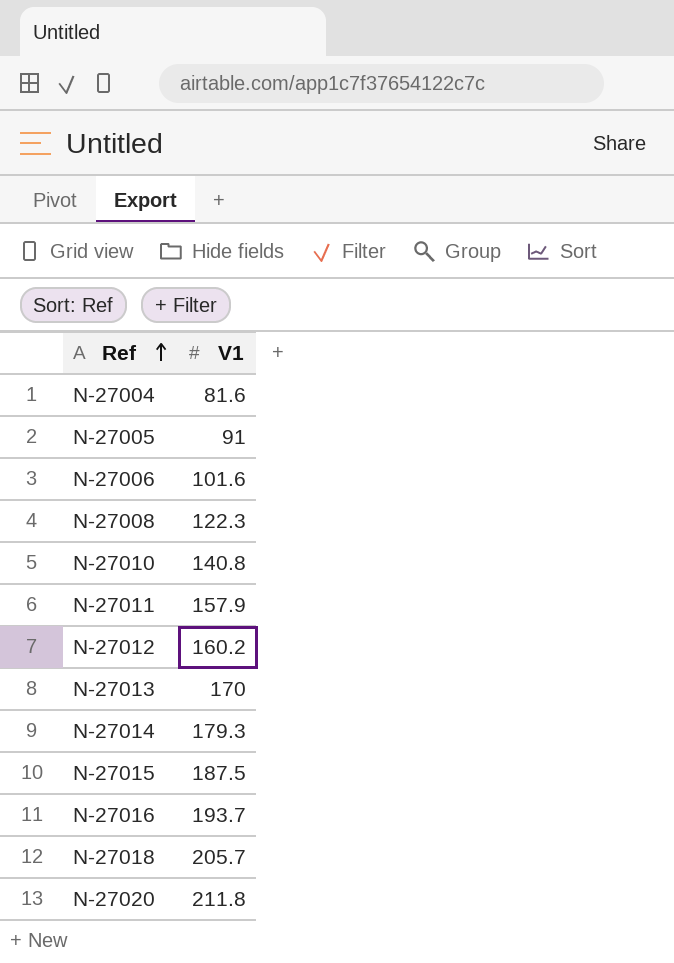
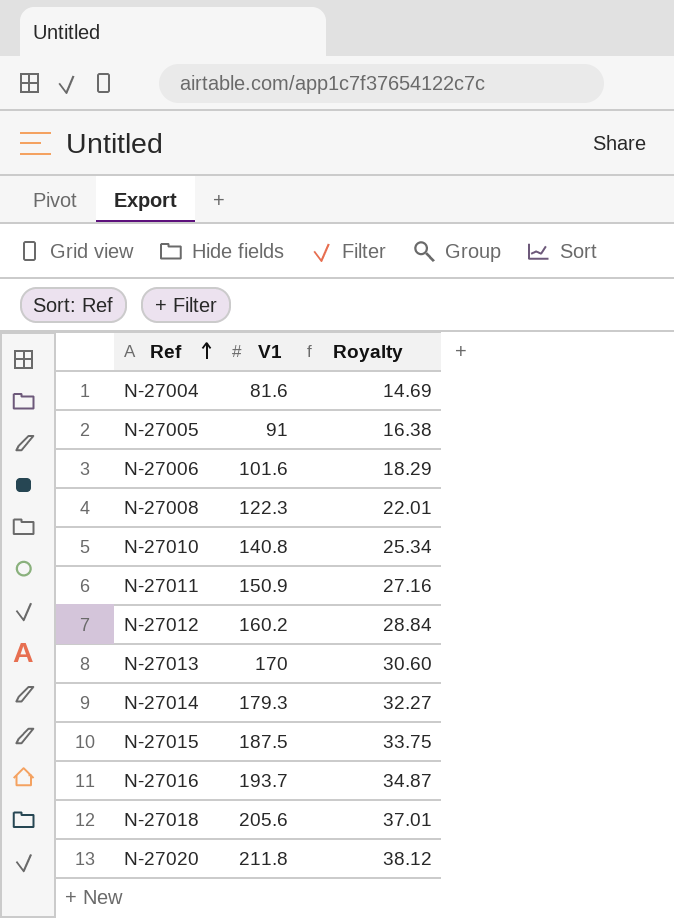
column Royalty | formula: none -> [V1] * 0.18
N-27011 | V1: 157.9 -> 150.9
N-27018 | V1: 205.7 -> 205.6

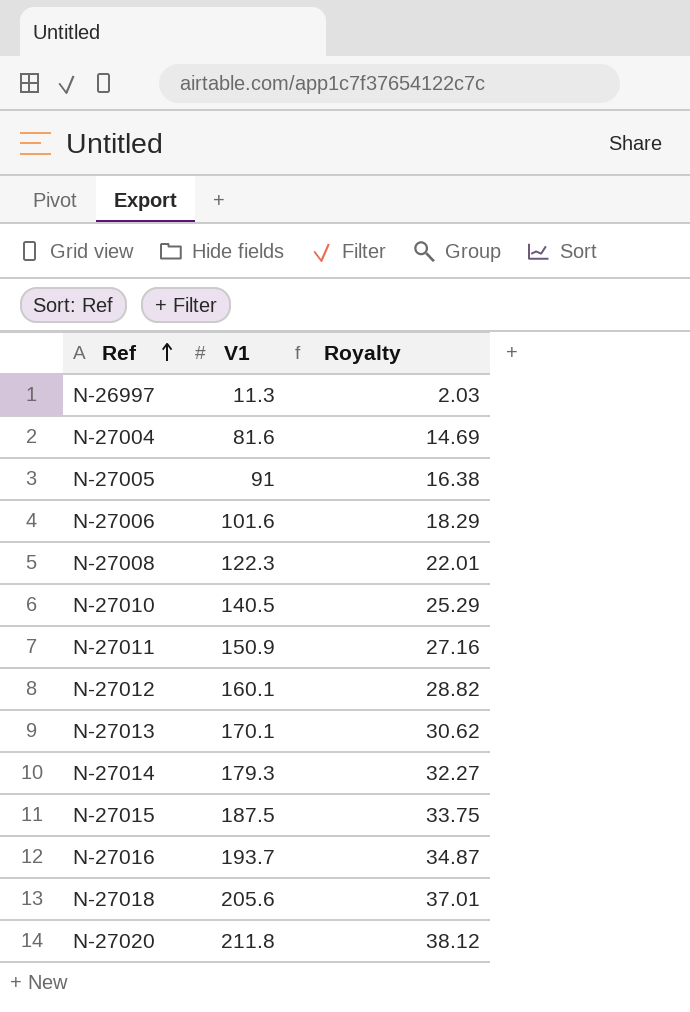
row N-26997: none -> 11.3 | 2.03
N-27010 | V1: 140.8 -> 140.5
N-27010 | Royalty: 25.34 -> 25.29
N-27012 | V1: 160.2 -> 160.1
N-27012 | Royalty: 28.84 -> 28.82
N-27013 | V1: 170 -> 170.1
N-27013 | Royalty: 30.60 -> 30.62

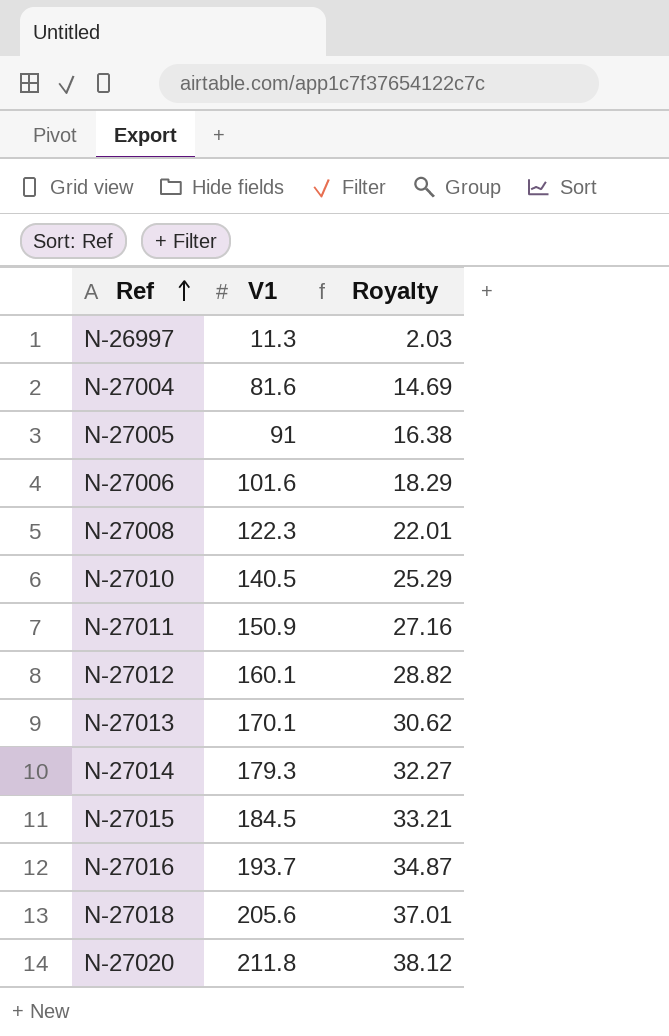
N-27015 | V1: 187.5 -> 184.5
N-27015 | Royalty: 33.75 -> 33.21

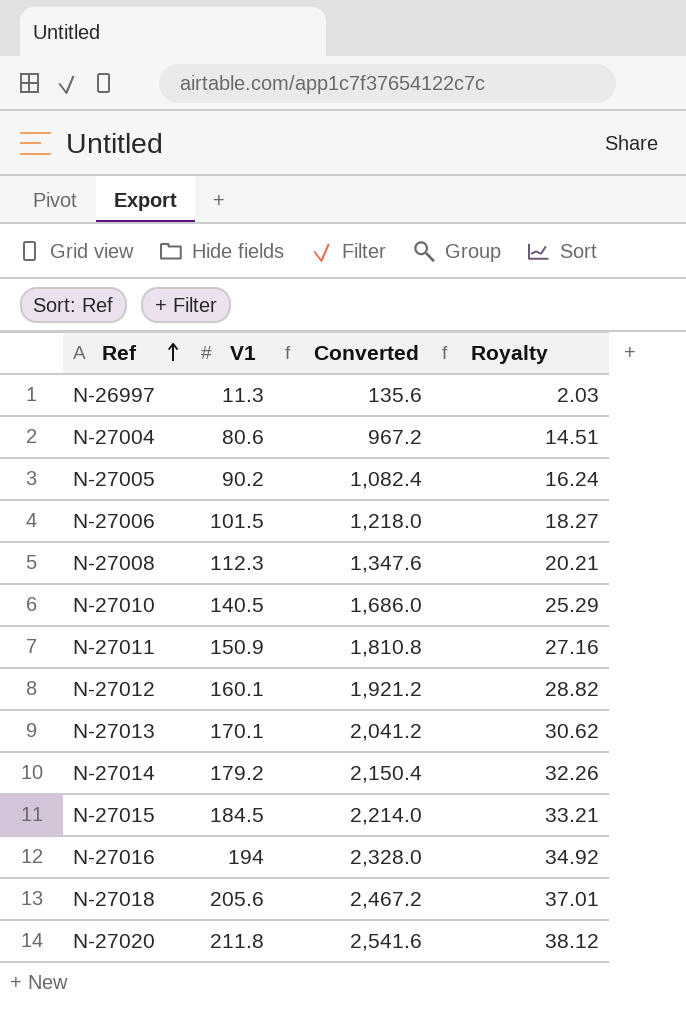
column Converted | formula: none -> [V1] * 12
N-27004 | V1: 81.6 -> 80.6
N-27004 | Royalty: 14.69 -> 14.51
N-27005 | V1: 91 -> 90.2
N-27005 | Royalty: 16.38 -> 16.24
N-27006 | V1: 101.6 -> 101.5
N-27006 | Royalty: 18.29 -> 18.27
N-27008 | V1: 122.3 -> 112.3
N-27008 | Royalty: 22.01 -> 20.21
N-27014 | V1: 179.3 -> 179.2
N-27014 | Royalty: 32.27 -> 32.26
N-27016 | V1: 193.7 -> 194
N-27016 | Royalty: 34.87 -> 34.92

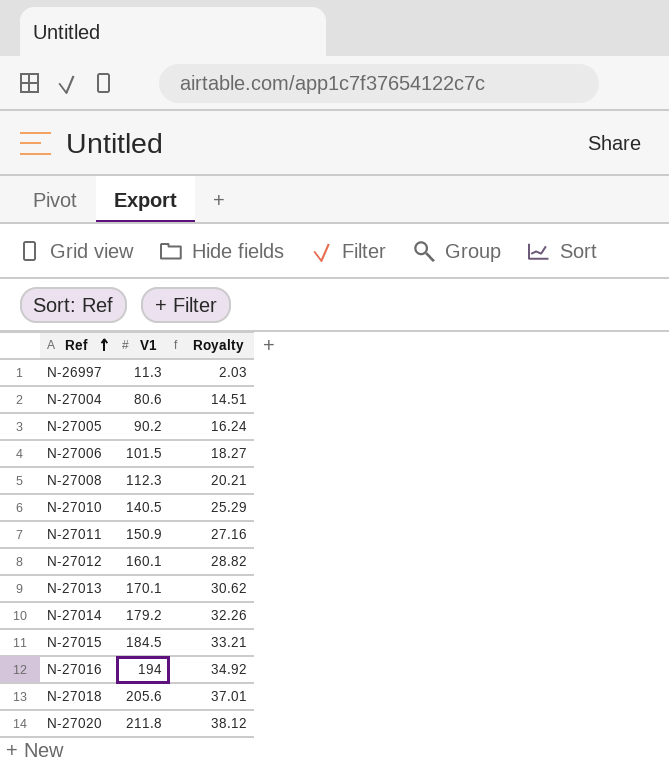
column Converted | formula: [V1] * 12 -> none

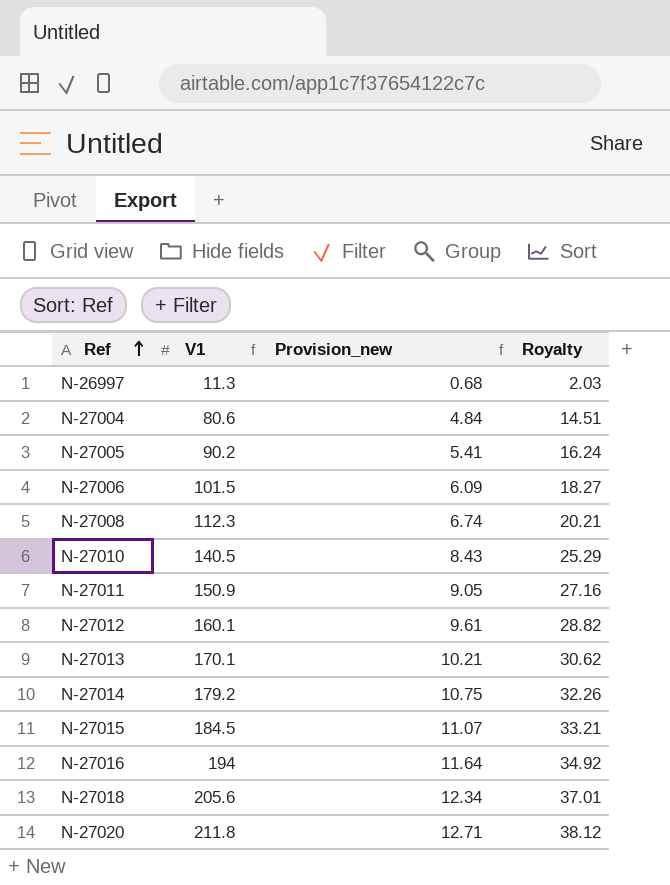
column Provision_new | formula: none -> [V1] * 0.06

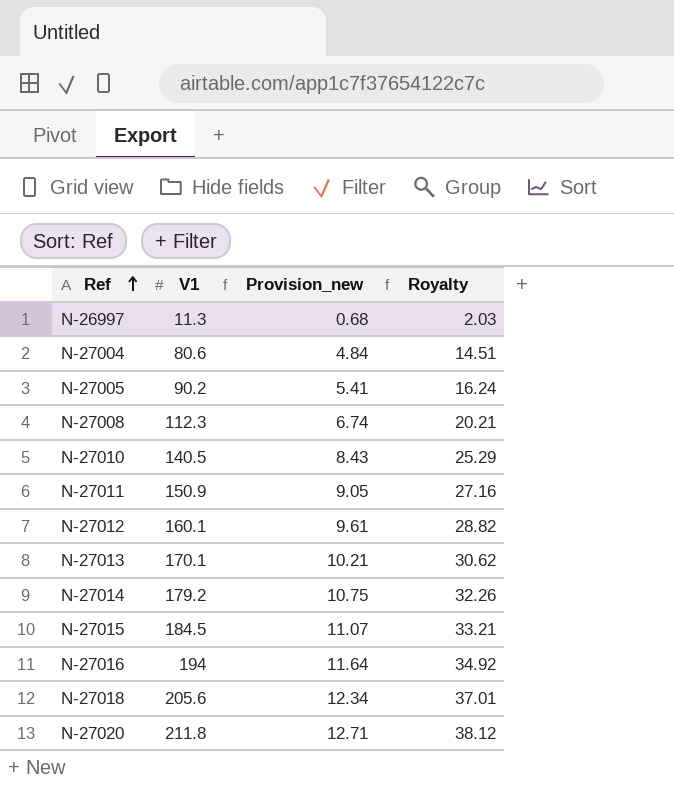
row N-27006: 101.5 | 6.09 | 18.27 -> none

